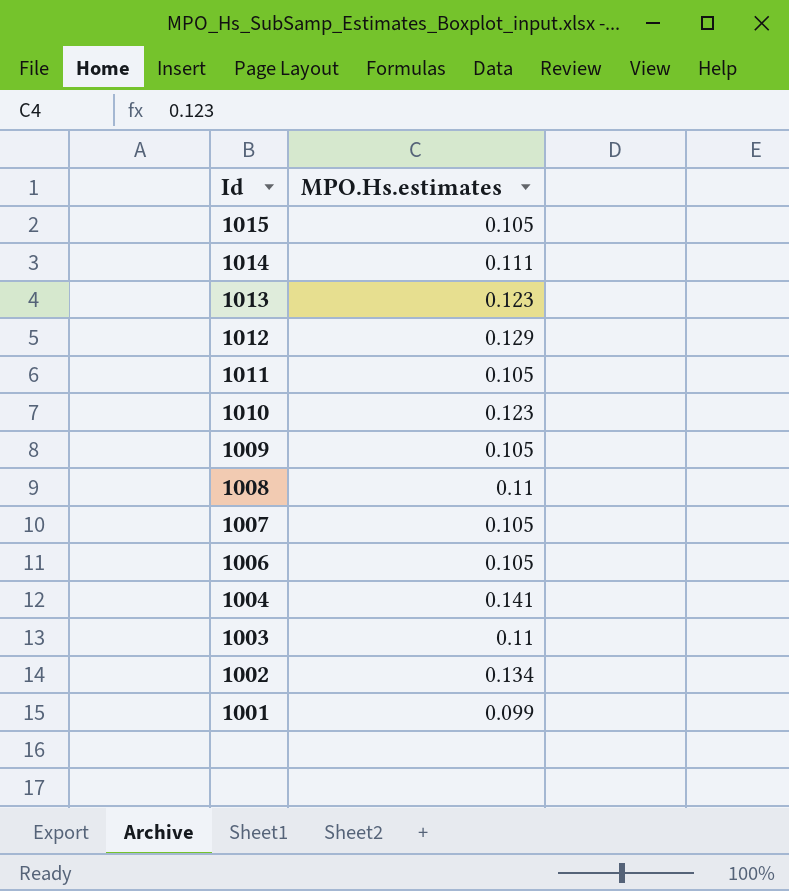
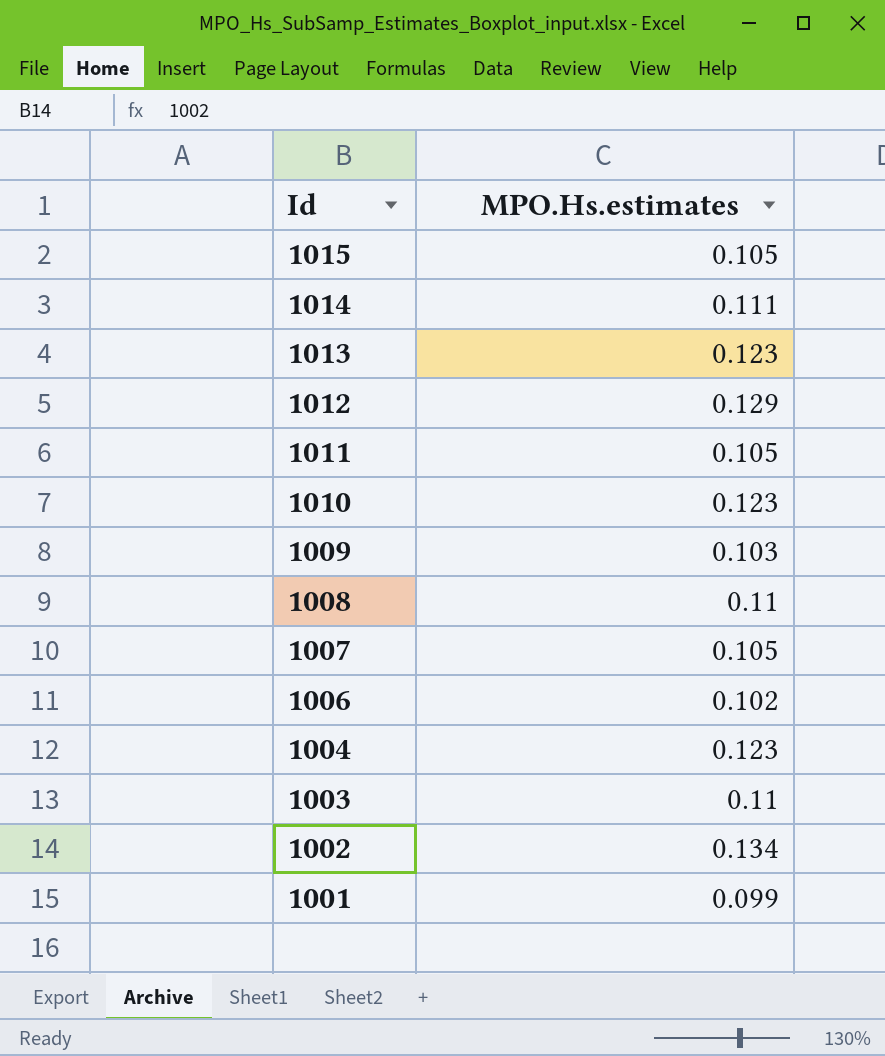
1009 | MPO.Hs.estimates: 0.105 -> 0.103
1006 | MPO.Hs.estimates: 0.105 -> 0.102
1004 | MPO.Hs.estimates: 0.141 -> 0.123

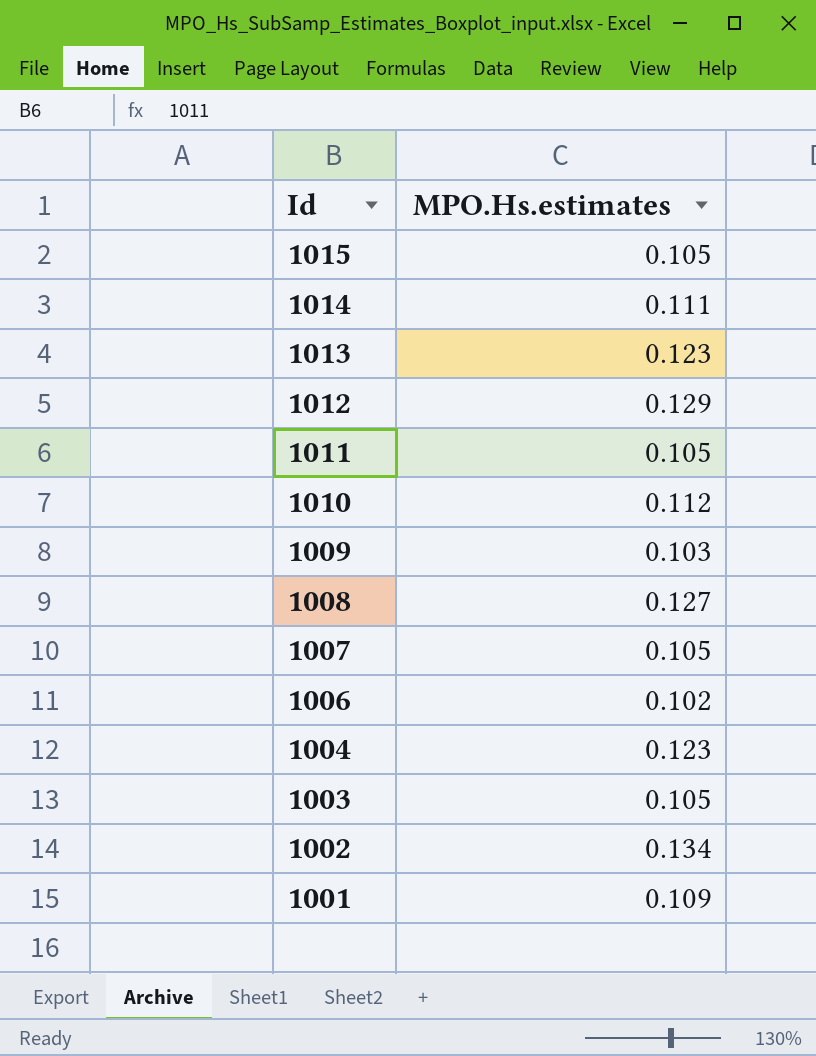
1010 | MPO.Hs.estimates: 0.123 -> 0.112
1008 | MPO.Hs.estimates: 0.11 -> 0.127
1003 | MPO.Hs.estimates: 0.11 -> 0.105
1001 | MPO.Hs.estimates: 0.099 -> 0.109

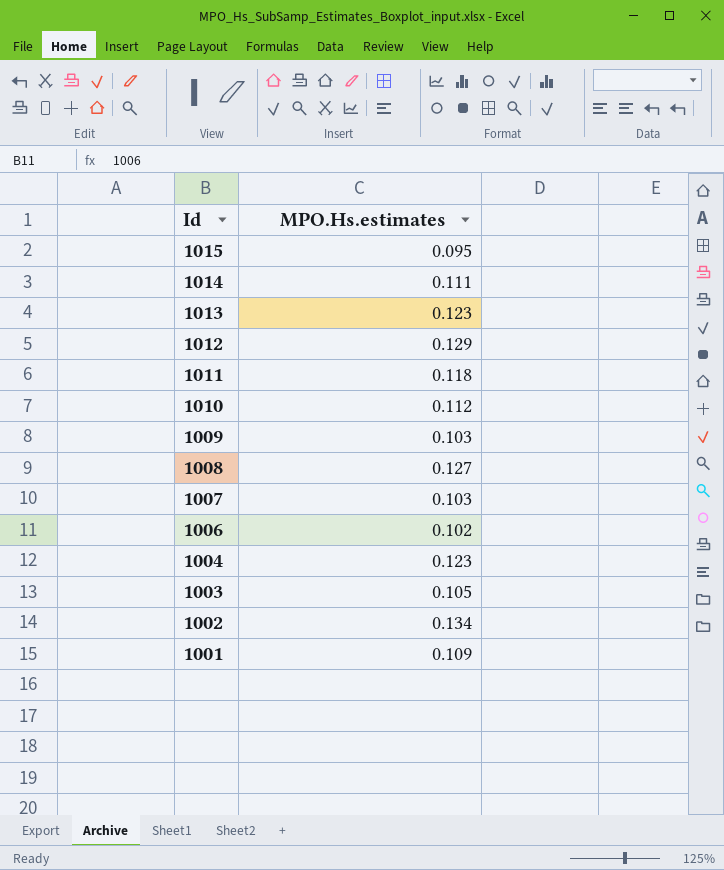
1015 | MPO.Hs.estimates: 0.105 -> 0.095
1011 | MPO.Hs.estimates: 0.105 -> 0.118
1007 | MPO.Hs.estimates: 0.105 -> 0.103

